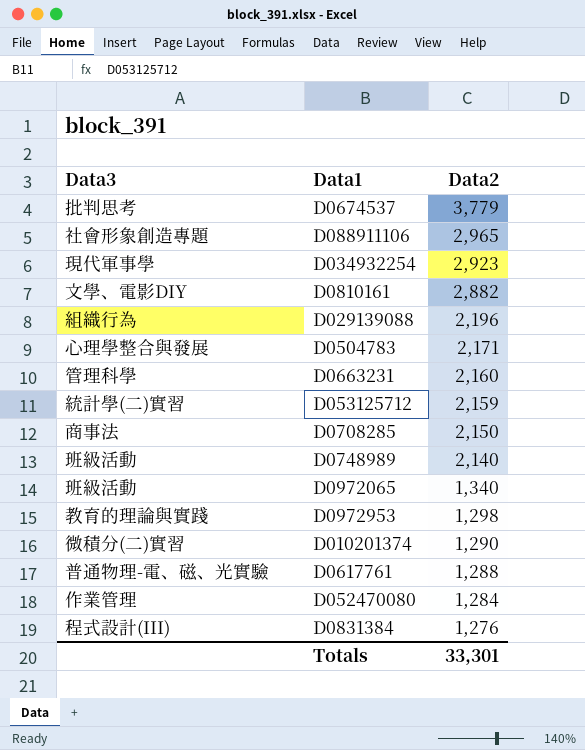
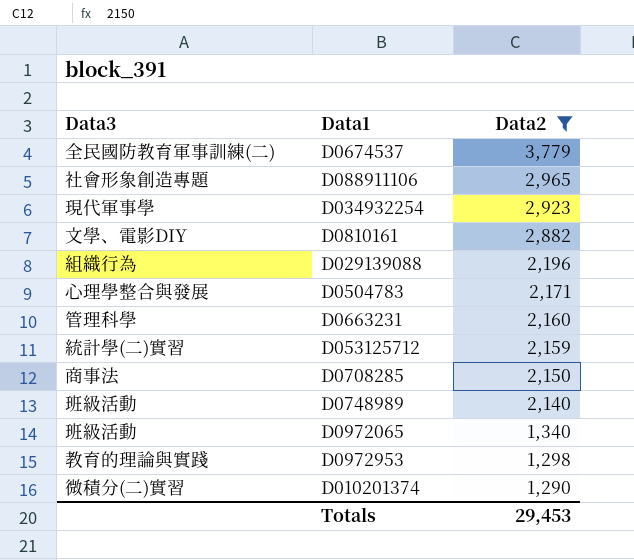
filter: none -> Data2 >= 1,290
D0674537 | Data3: 批判思考 -> 全民國防教育軍事訓練(二)
Totals | Data2: 33,301 -> 29,453

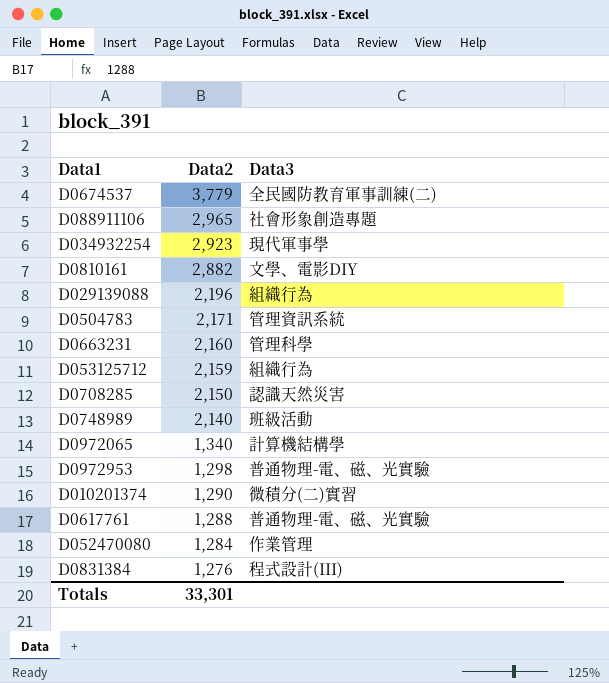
filter: Data2 >= 1,290 -> none
column Data3 | position: 1 -> 3
D0504783 | Data3: 心理學整合與發展 -> 管理資訊系統
D053125712 | Data3: 統計學(二)實習 -> 組織行為
D0708285 | Data3: 商事法 -> 認識天然災害
D0972065 | Data3: 班級活動 -> 計算機結構學
D0972953 | Data3: 教育的理論與實踐 -> 普通物理-電、磁、光實驗
Totals | Data2: 29,453 -> 33,301

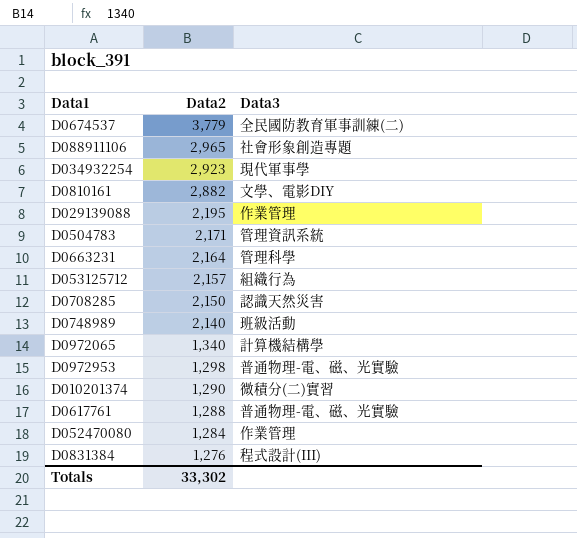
D029139088 | Data2: 2,196 -> 2,195
D029139088 | Data3: 組織行為 -> 作業管理
D0663231 | Data2: 2,160 -> 2,164
D053125712 | Data2: 2,159 -> 2,157
Totals | Data2: 33,301 -> 33,302

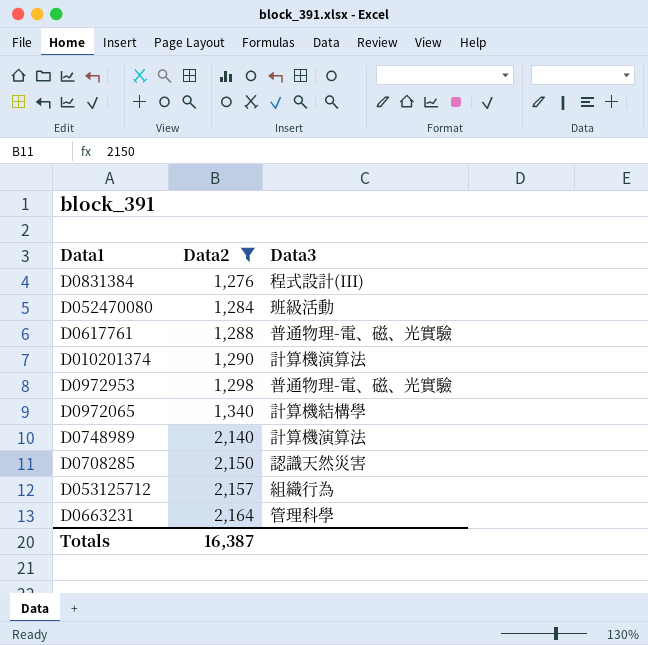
filter: none -> Data2 <= 2,164
row order: Data2 descending -> Data2 ascending
D052470080 | Data3: 作業管理 -> 班級活動
D010201374 | Data3: 微積分(二)實習 -> 計算機演算法
D0748989 | Data3: 班級活動 -> 計算機演算法
Totals | Data2: 33,302 -> 16,387

